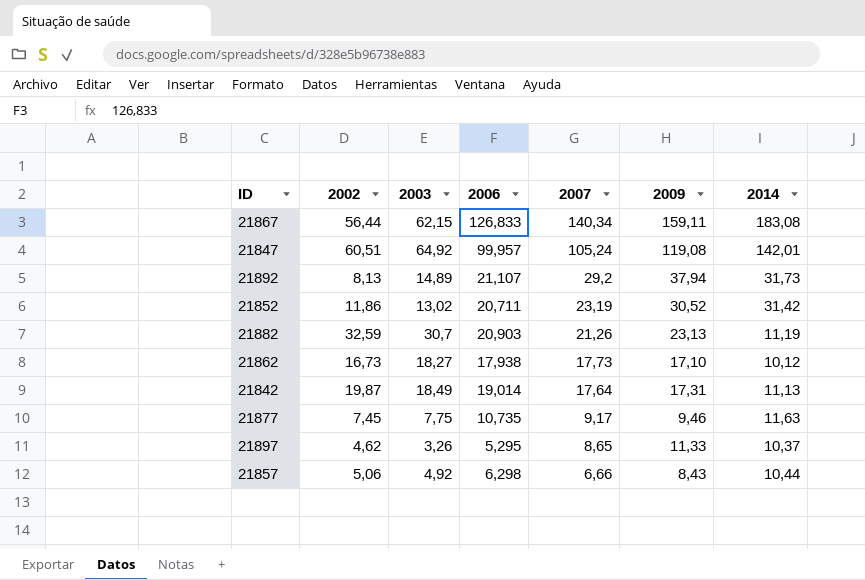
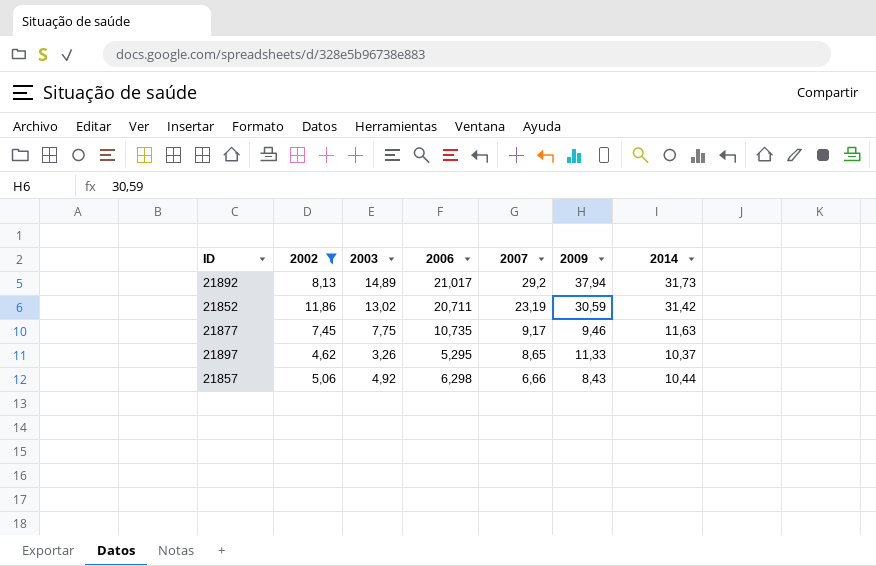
filter: none -> 2002 <= 11,86
21892 | 2006: 21,107 -> 21,017
21852 | 2009: 30,52 -> 30,59

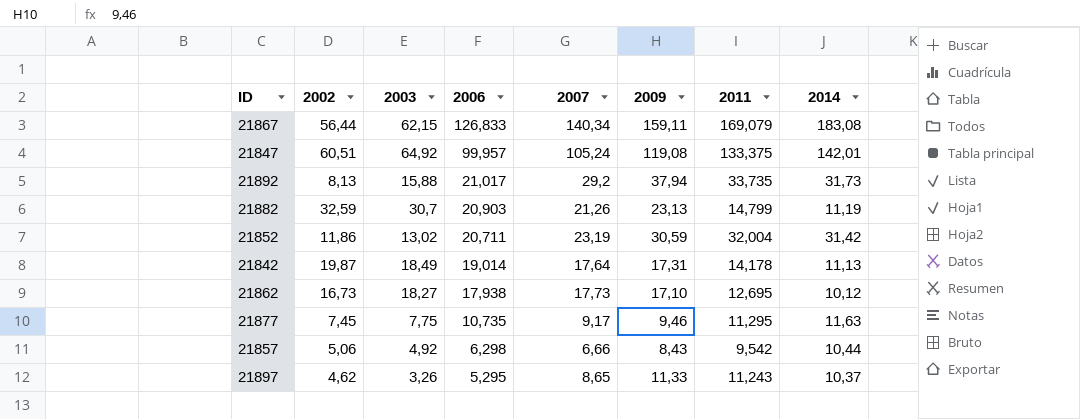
filter: 2002 <= 11,86 -> none
row order: 2007 descending -> 2006 descending
column 2011 | position: none -> 7
21892 | 2003: 14,89 -> 15,88

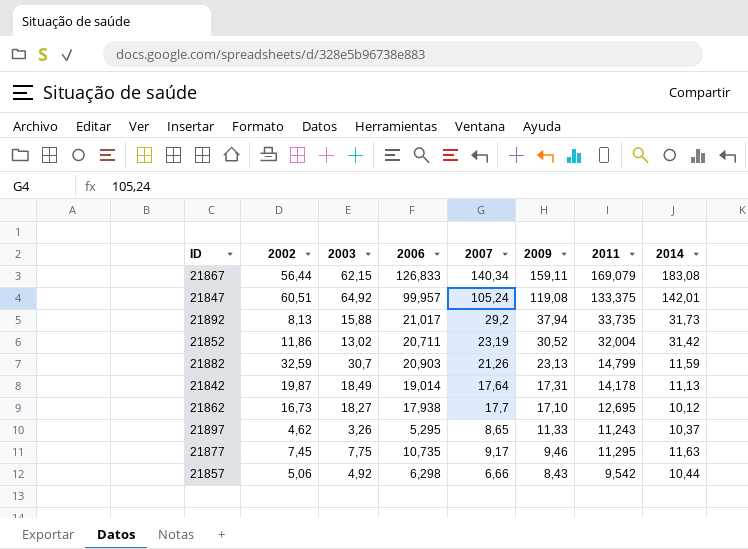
row order: 2006 descending -> 2009 descending
21852 | 2009: 30,59 -> 30,52
21882 | 2014: 11,19 -> 11,59
21862 | 2007: 17,73 -> 17,7

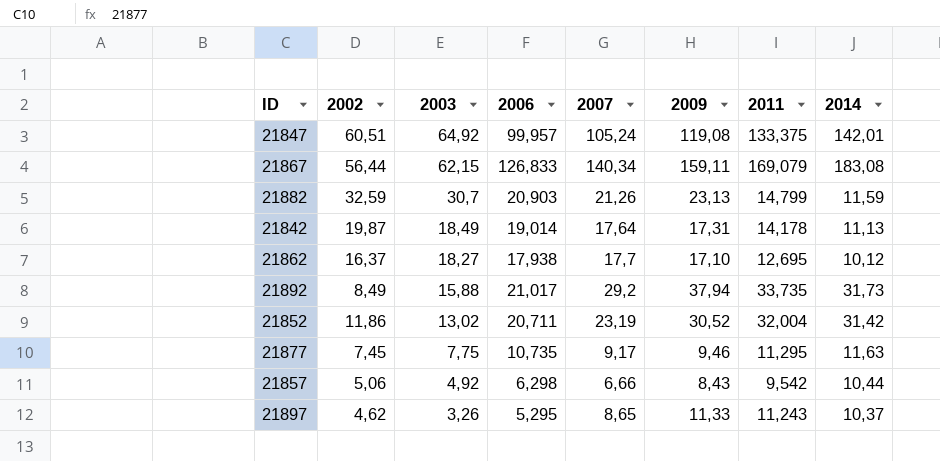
row order: 2009 descending -> 2003 descending
21862 | 2002: 16,73 -> 16,37
21892 | 2002: 8,13 -> 8,49

